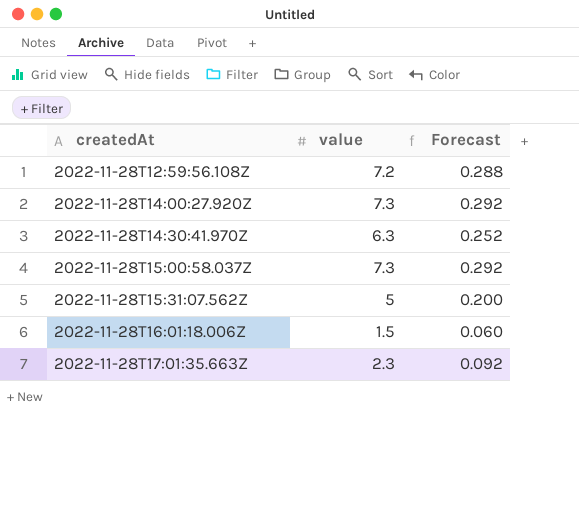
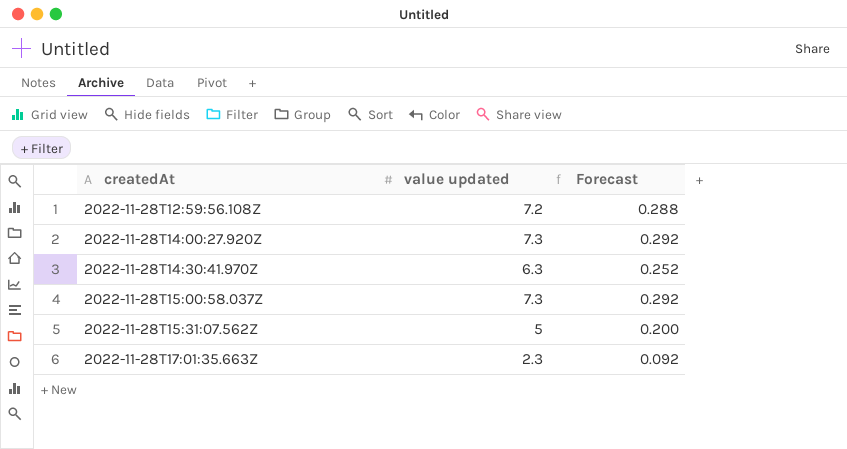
column name: value -> value updated
row 2022-11-28T16:01:18.006Z: 1.5 | 0.060 -> none

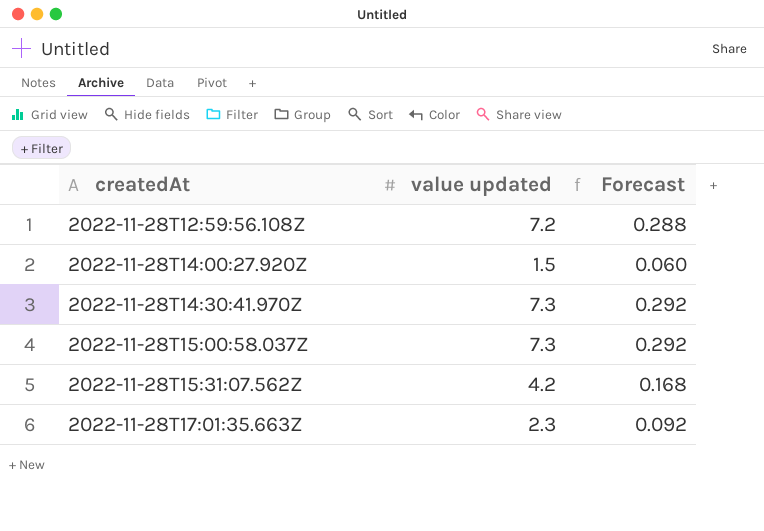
2022-11-28T14:00:27.920Z | value updated: 7.3 -> 1.5
2022-11-28T14:00:27.920Z | Forecast: 0.292 -> 0.060
2022-11-28T14:30:41.970Z | value updated: 6.3 -> 7.3
2022-11-28T14:30:41.970Z | Forecast: 0.252 -> 0.292
2022-11-28T15:31:07.562Z | value updated: 5 -> 4.2
2022-11-28T15:31:07.562Z | Forecast: 0.200 -> 0.168

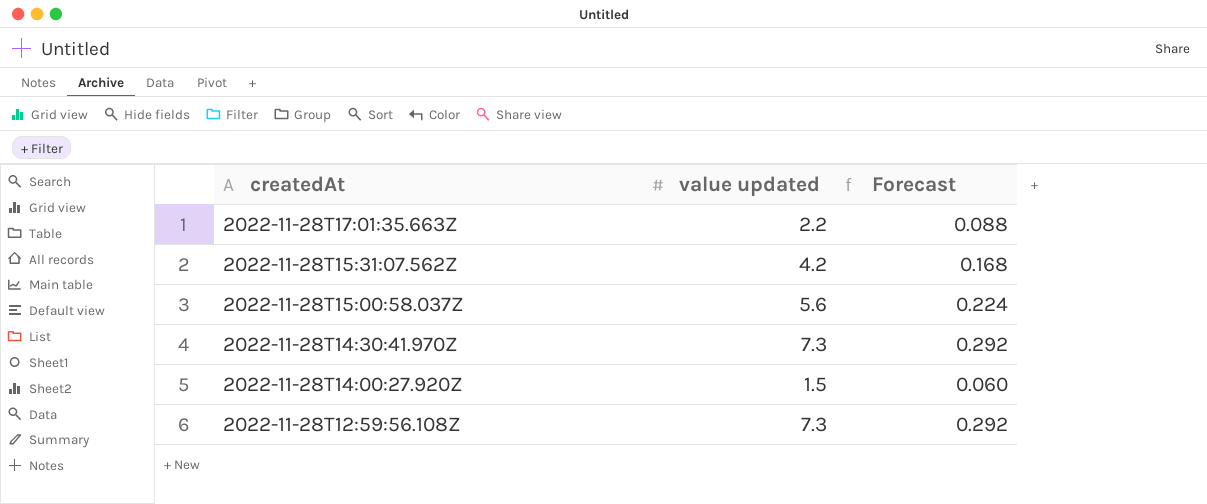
row order: createdAt ascending -> createdAt descending
2022-11-28T17:01:35.663Z | value updated: 2.3 -> 2.2
2022-11-28T17:01:35.663Z | Forecast: 0.092 -> 0.088
2022-11-28T15:00:58.037Z | value updated: 7.3 -> 5.6
2022-11-28T15:00:58.037Z | Forecast: 0.292 -> 0.224
2022-11-28T12:59:56.108Z | value updated: 7.2 -> 7.3
2022-11-28T12:59:56.108Z | Forecast: 0.288 -> 0.292

